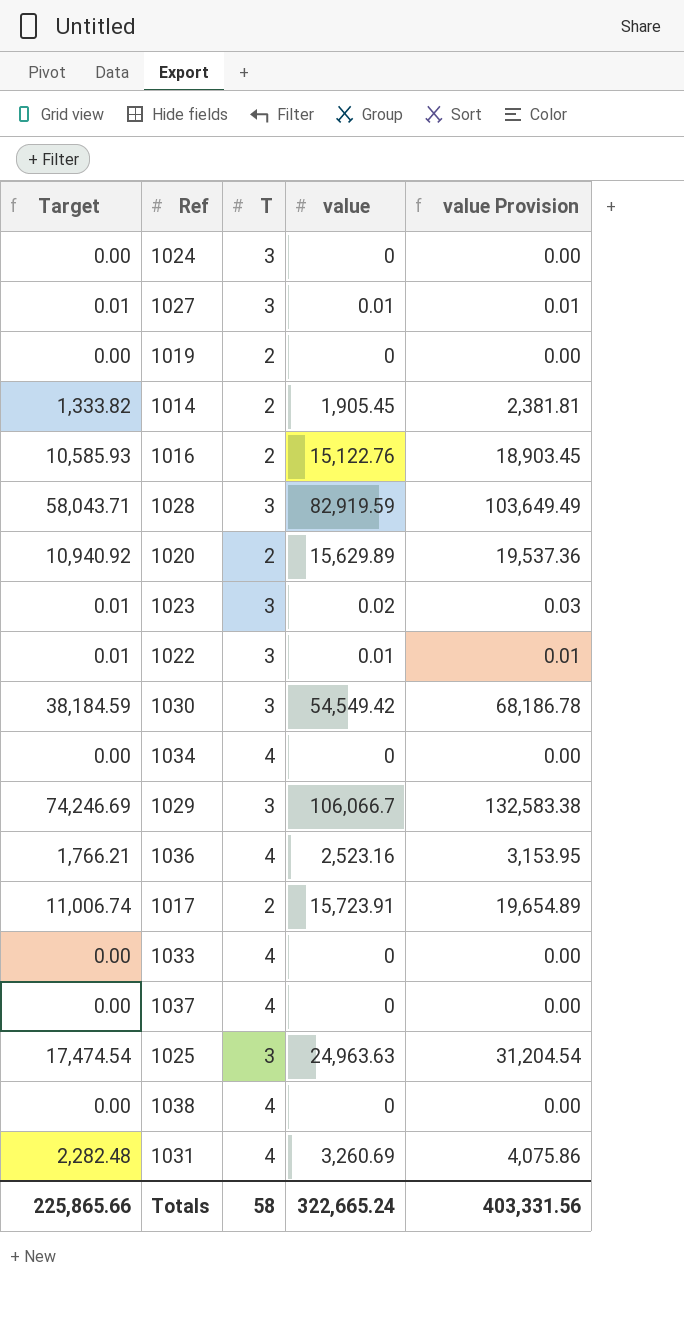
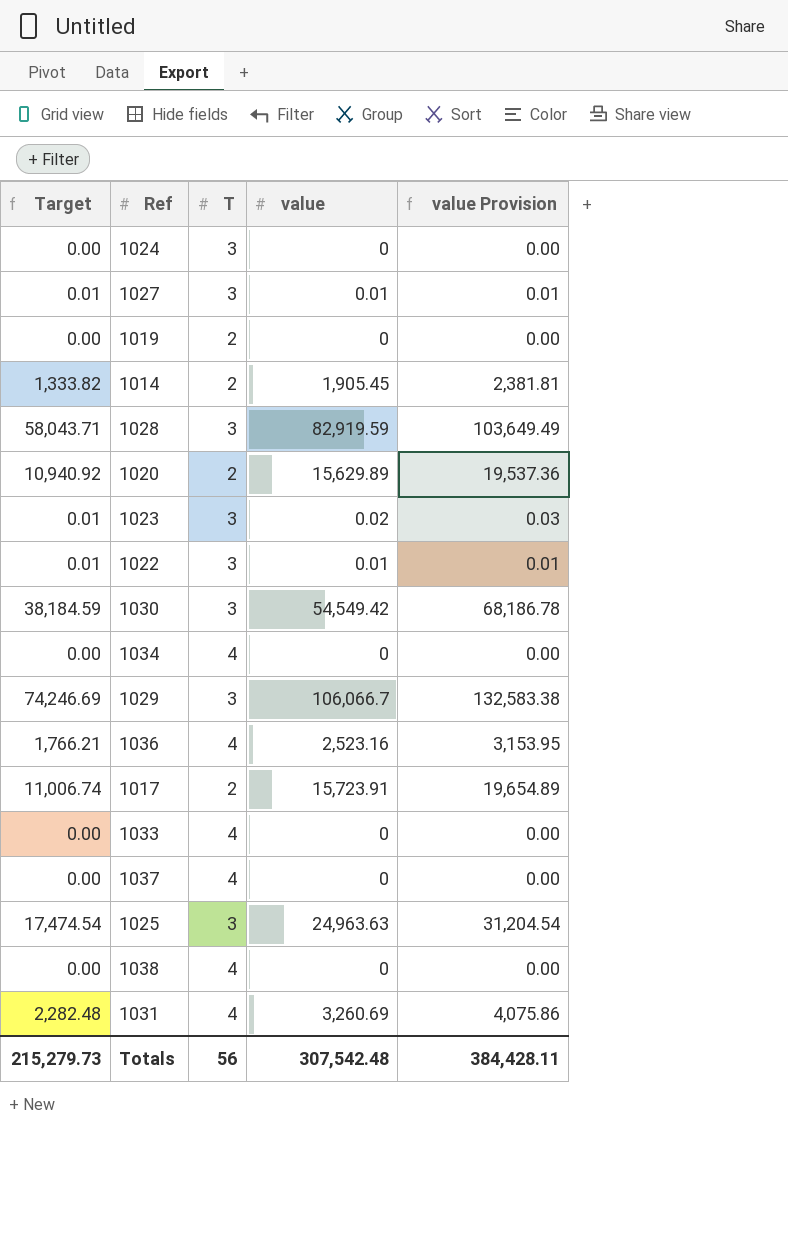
row 1016: 10,585.93 | 2 | 15,122.76 | 18,903.45 -> none
Totals | Target: 225,865.66 -> 215,279.73
Totals | T: 58 -> 56
Totals | value: 322,665.24 -> 307,542.48
Totals | value Provision: 403,331.56 -> 384,428.11

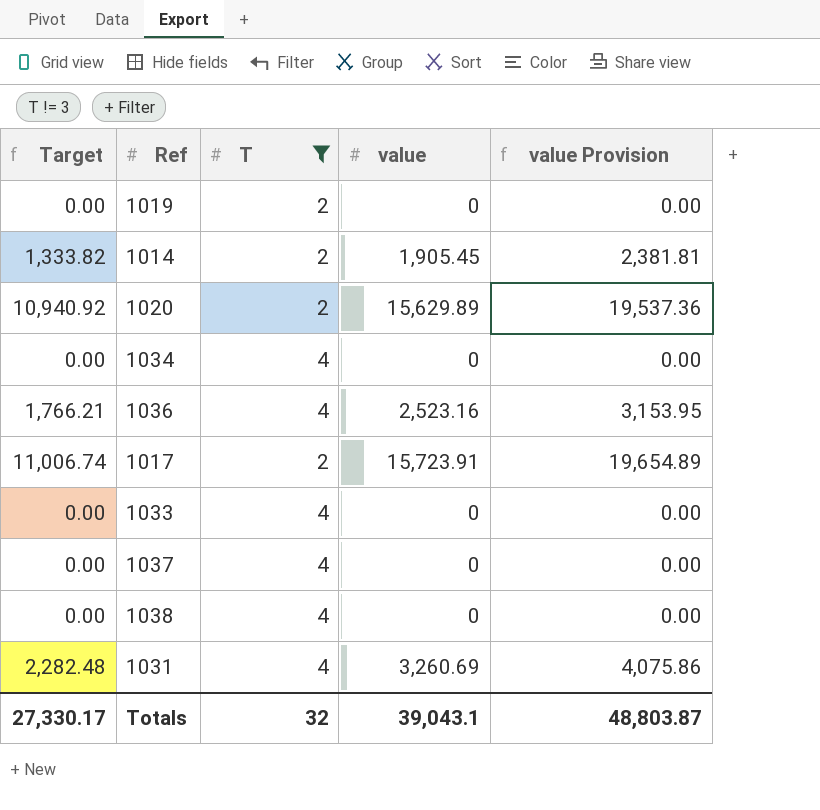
filter: none -> T != 3
Totals | Target: 215,279.73 -> 27,330.17
Totals | T: 56 -> 32
Totals | value: 307,542.48 -> 39,043.1
Totals | value Provision: 384,428.11 -> 48,803.87

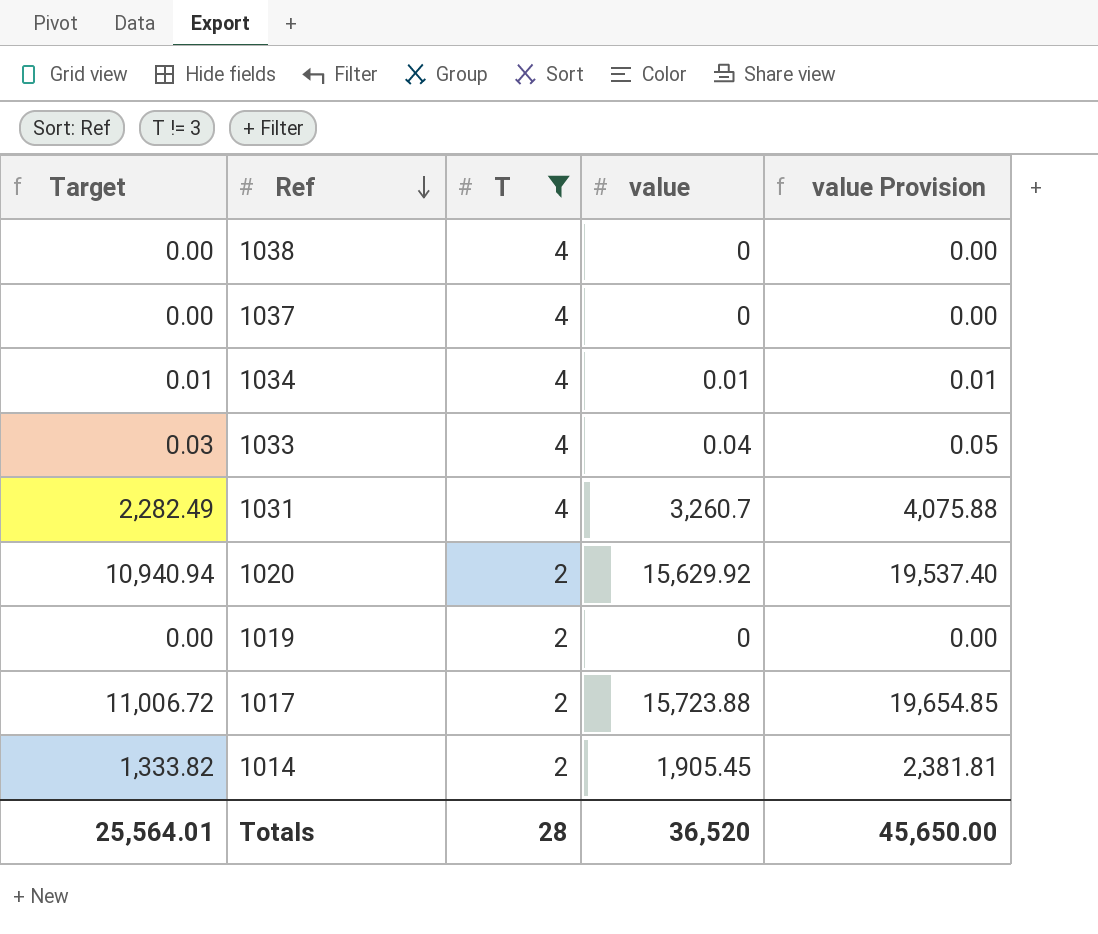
row order: none -> Ref descending
row 1036: 1,766.21 | 4 | 2,523.16 | 3,153.95 -> none
1034 | Target: 0.00 -> 0.01
1034 | value: 0 -> 0.01
1034 | value Provision: 0.00 -> 0.01
1033 | Target: 0.00 -> 0.03
1033 | value: 0 -> 0.04
1033 | value Provision: 0.00 -> 0.05
1031 | Target: 2,282.48 -> 2,282.49
1031 | value: 3,260.69 -> 3,260.7
1031 | value Provision: 4,075.86 -> 4,075.88
1020 | Target: 10,940.92 -> 10,940.94
1020 | value: 15,629.89 -> 15,629.92
1020 | value Provision: 19,537.36 -> 19,537.40
1017 | Target: 11,006.74 -> 11,006.72
1017 | value: 15,723.91 -> 15,723.88
1017 | value Provision: 19,654.89 -> 19,654.85
Totals | Target: 27,330.17 -> 25,564.01
Totals | T: 32 -> 28
Totals | value: 39,043.1 -> 36,520
Totals | value Provision: 48,803.87 -> 45,650.00

